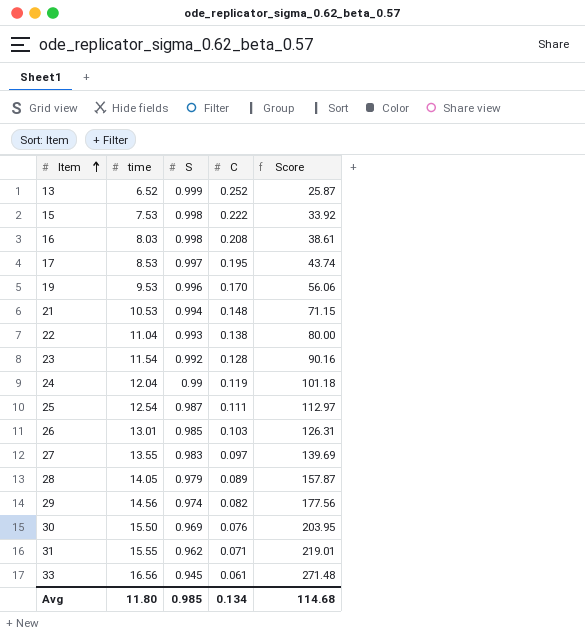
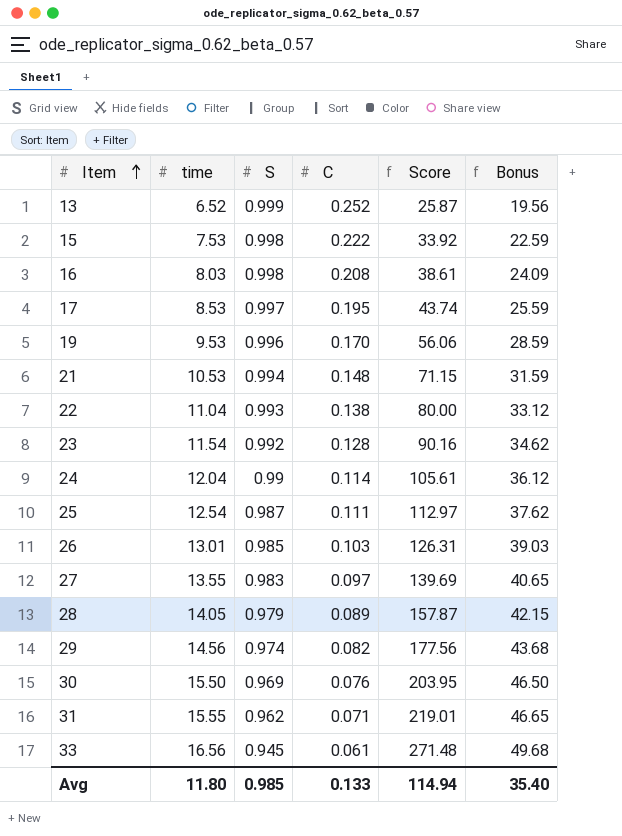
column Bonus | formula: none -> [time] * 3
24 | C: 0.119 -> 0.114
24 | Score: 101.18 -> 105.61
Avg | C: 0.134 -> 0.133
Avg | Score: 114.68 -> 114.94

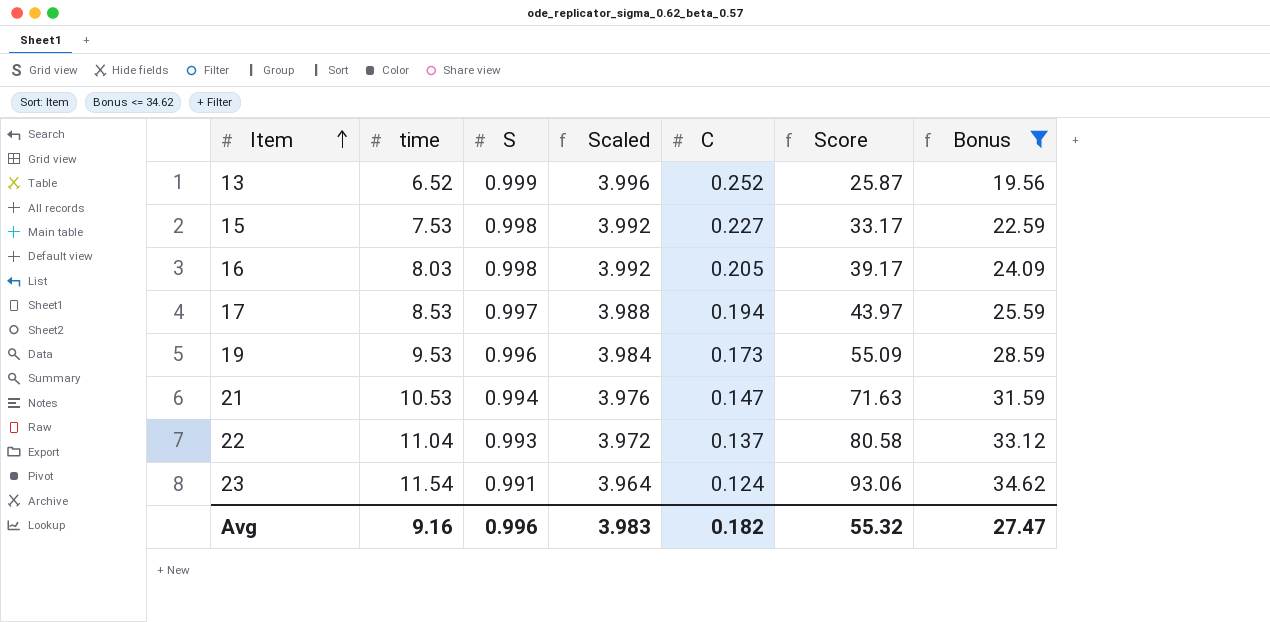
filter: none -> Bonus <= 34.62
column Scaled | formula: none -> [S] * 4
15 | C: 0.222 -> 0.227
15 | Score: 33.92 -> 33.17
16 | C: 0.208 -> 0.205
16 | Score: 38.61 -> 39.17
17 | C: 0.195 -> 0.194
17 | Score: 43.74 -> 43.97
19 | C: 0.170 -> 0.173
19 | Score: 56.06 -> 55.09
21 | C: 0.148 -> 0.147
21 | Score: 71.15 -> 71.63
22 | C: 0.138 -> 0.137
22 | Score: 80.00 -> 80.58
23 | S: 0.992 -> 0.991
23 | C: 0.128 -> 0.124
23 | Score: 90.16 -> 93.06
Avg | time: 11.80 -> 9.16
Avg | S: 0.985 -> 0.996
Avg | C: 0.133 -> 0.182
Avg | Score: 114.94 -> 55.32
Avg | Bonus: 35.40 -> 27.47

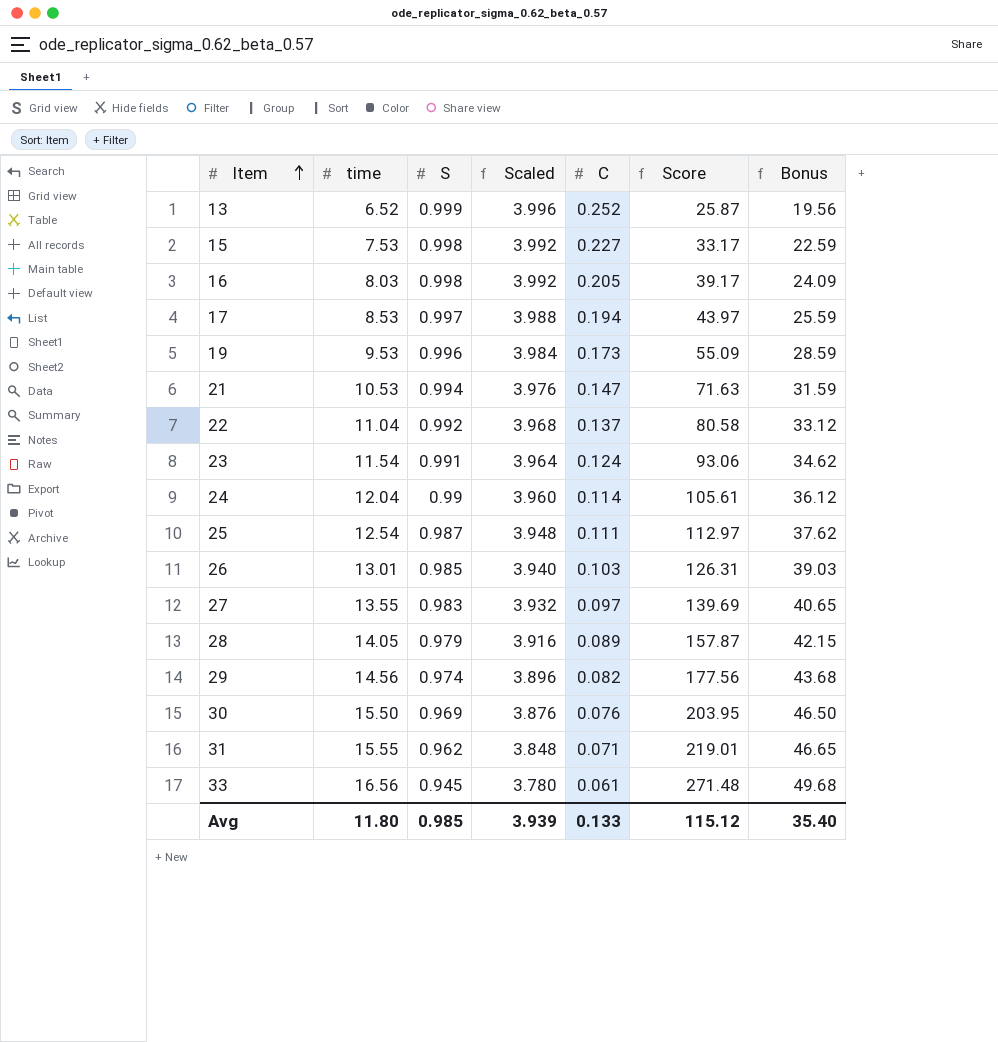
filter: Bonus <= 34.62 -> none
22 | S: 0.993 -> 0.992
22 | Scaled: 3.972 -> 3.968
Avg | time: 9.16 -> 11.80
Avg | S: 0.996 -> 0.985
Avg | Scaled: 3.983 -> 3.939
Avg | C: 0.182 -> 0.133
Avg | Score: 55.32 -> 115.12
Avg | Bonus: 27.47 -> 35.40

